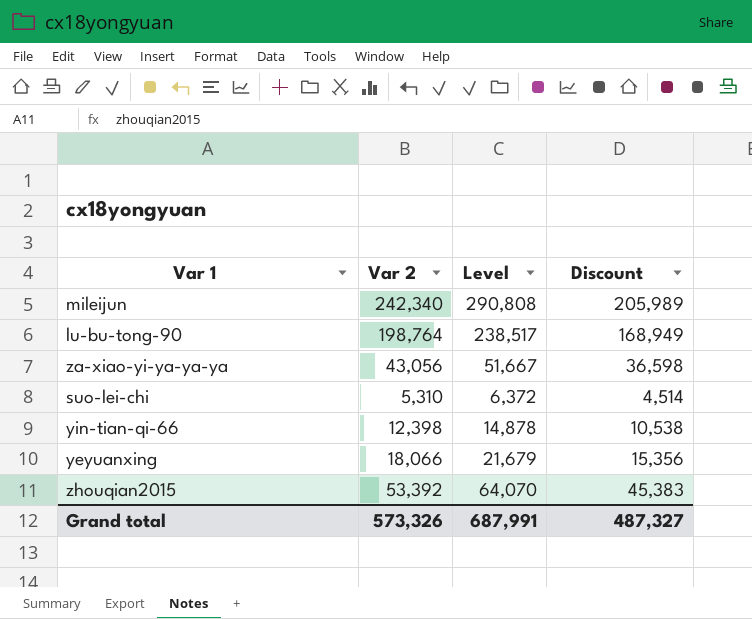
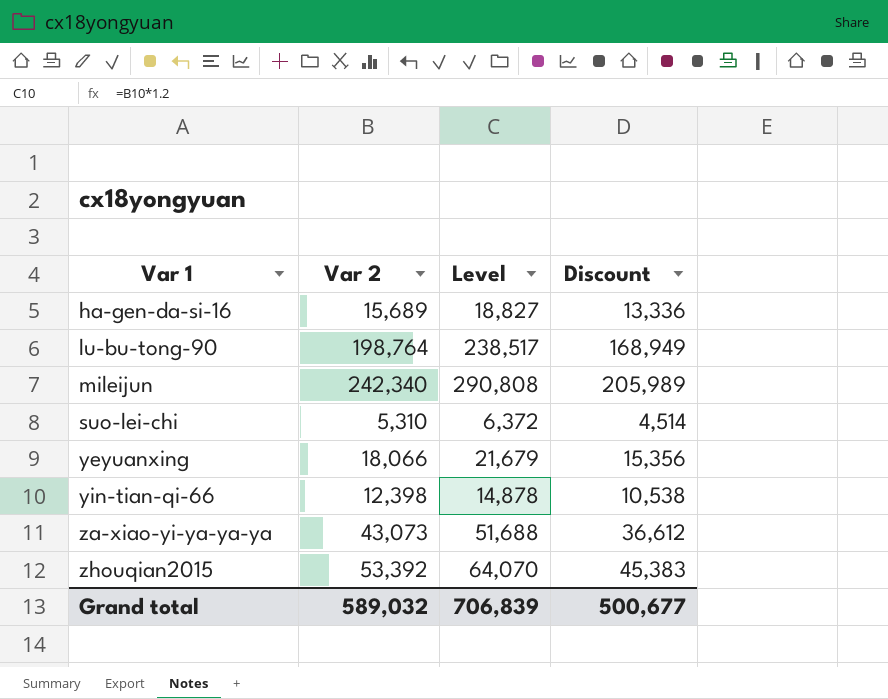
row order: none -> Var 1 ascending
row ha-gen-da-si-16: none -> 15,689 | 18,827 | 13,336
za-xiao-yi-ya-ya-ya | Var 2: 43,056 -> 43,073
za-xiao-yi-ya-ya-ya | Level: 51,667 -> 51,688
za-xiao-yi-ya-ya-ya | Discount: 36,598 -> 36,612
Grand total | Var 2: 573,326 -> 589,032
Grand total | Level: 687,991 -> 706,839
Grand total | Discount: 487,327 -> 500,677

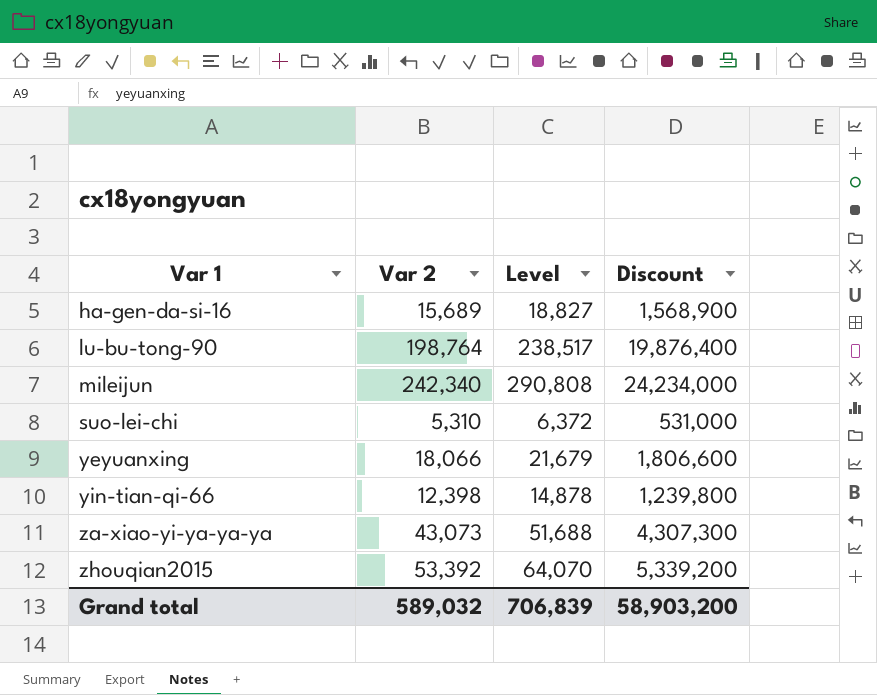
column Discount | formula: [Var 2] * 0.85 -> [Var 2] * 100
Grand total | Discount: 500,677 -> 58,903,200

